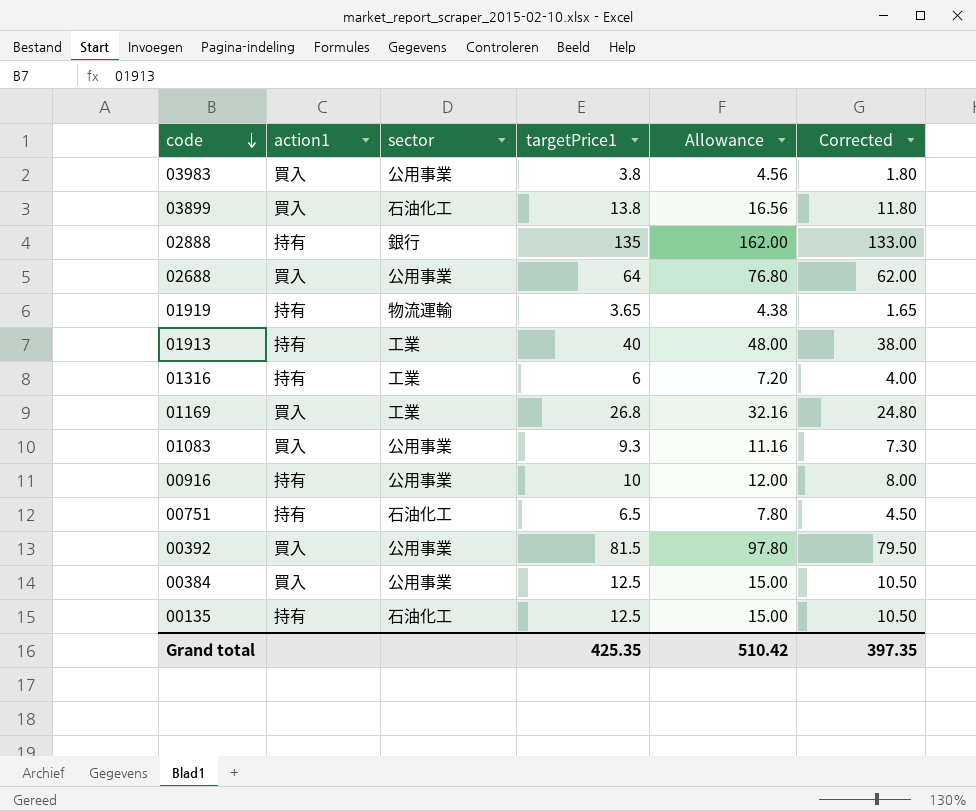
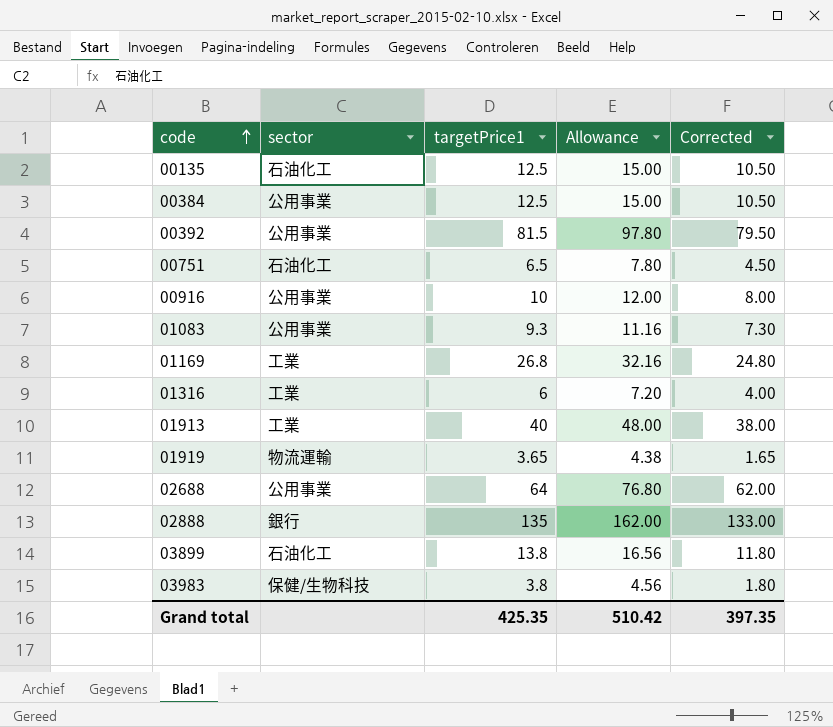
row order: code descending -> code ascending
column action1 | position: 2 -> none
03983 | sector: 公用事業 -> 保健/生物科技

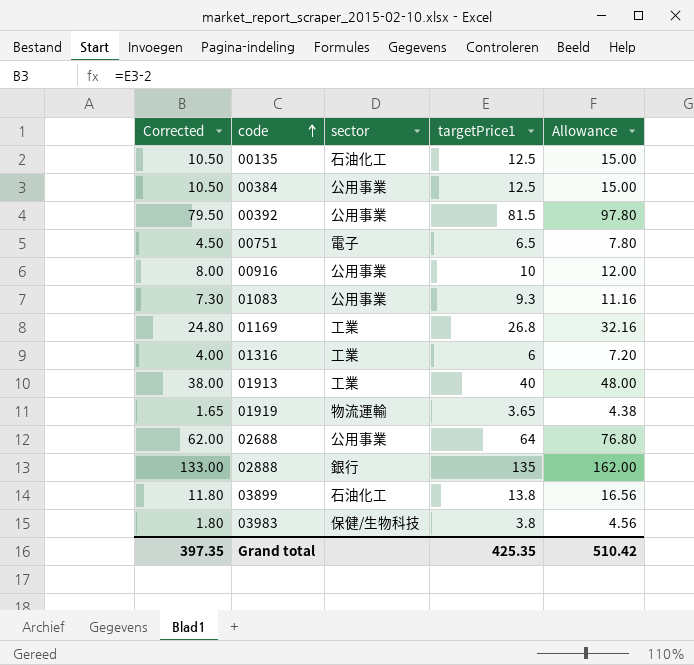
column Corrected | position: 5 -> 1
00751 | sector: 石油化工 -> 電子

